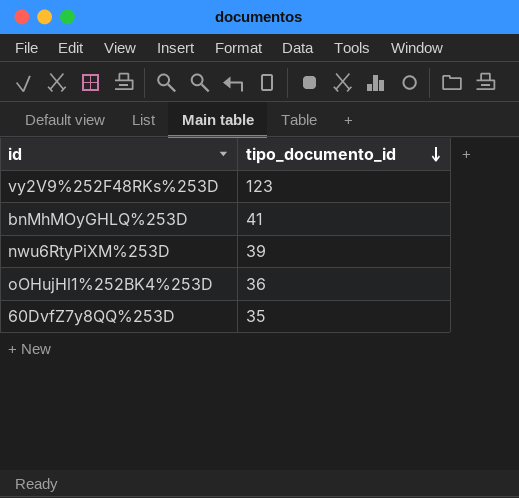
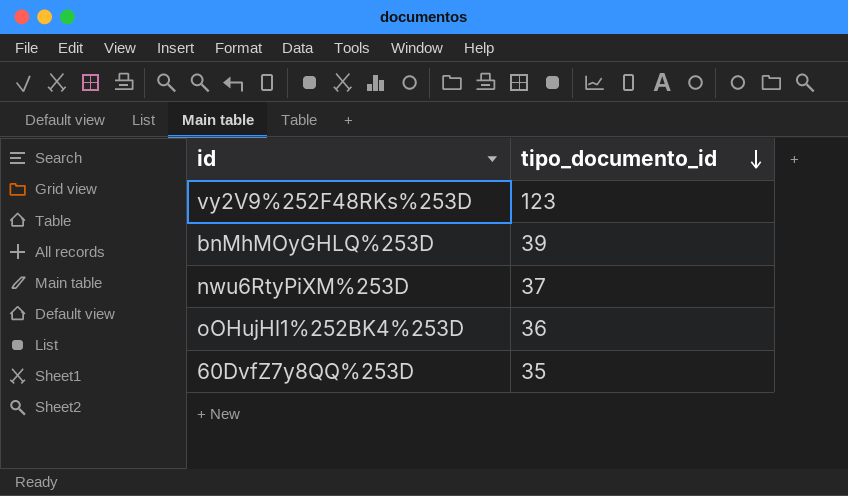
bnMhMOyGHLQ%253D | tipo_documento_id: 41 -> 39
nwu6RtyPiXM%253D | tipo_documento_id: 39 -> 37

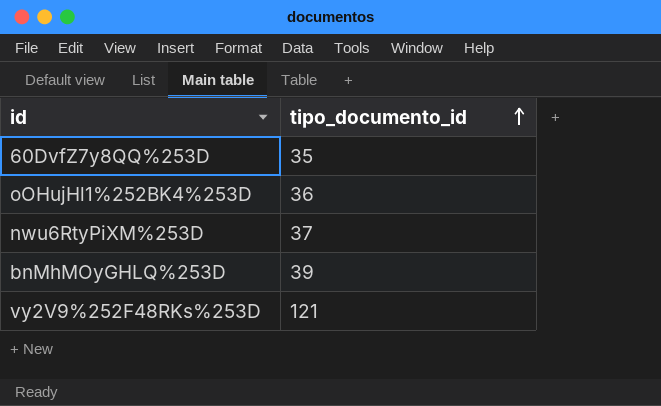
row order: tipo_documento_id descending -> tipo_documento_id ascending
vy2V9%252F48RKs%253D | tipo_documento_id: 123 -> 121

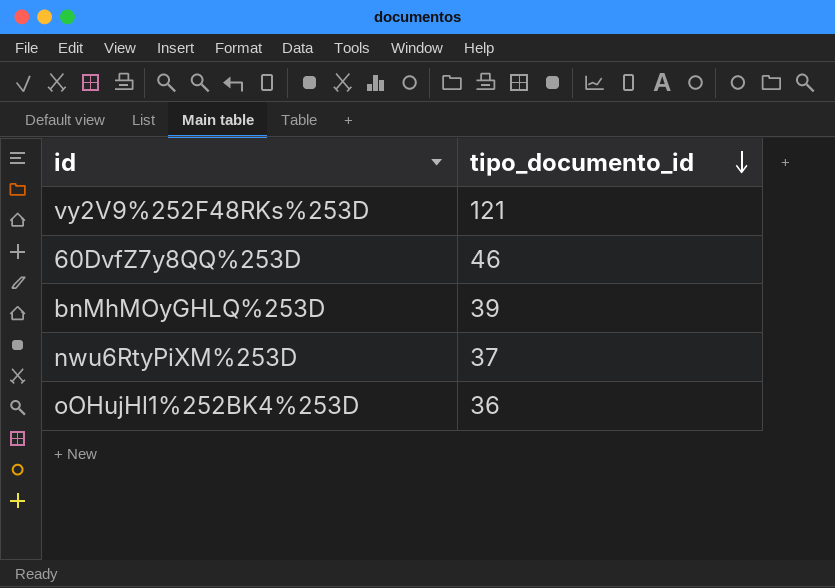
row order: tipo_documento_id ascending -> tipo_documento_id descending
60DvfZ7y8QQ%253D | tipo_documento_id: 35 -> 46

